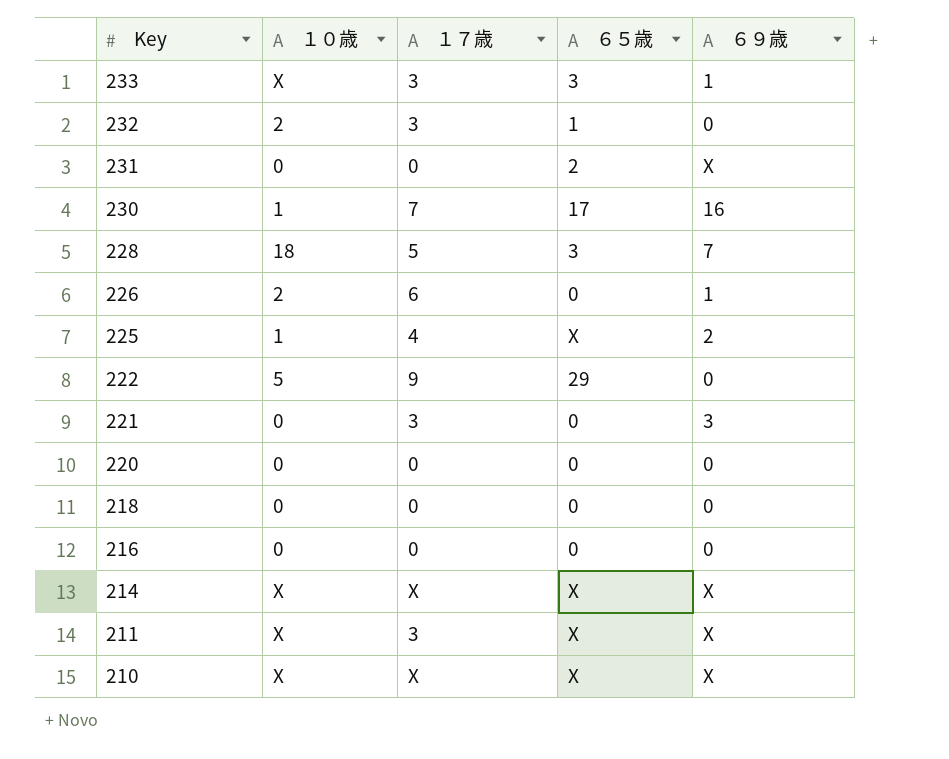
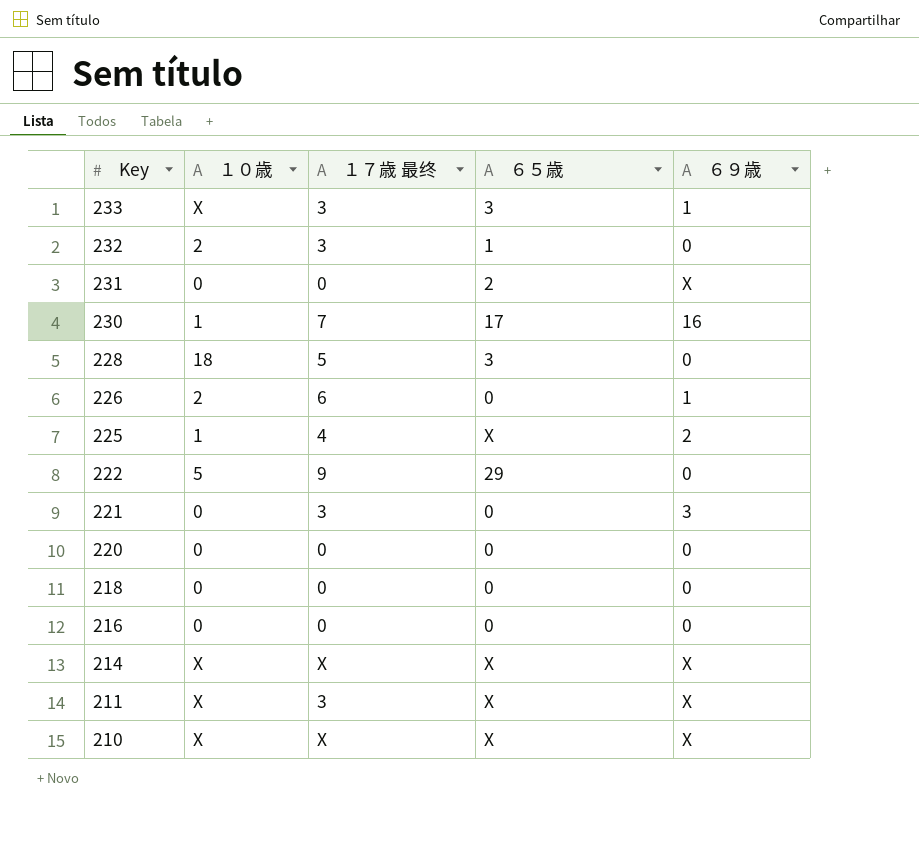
column name: １７歳 -> １７歳 最终
228 | ６９歳: 7 -> 0

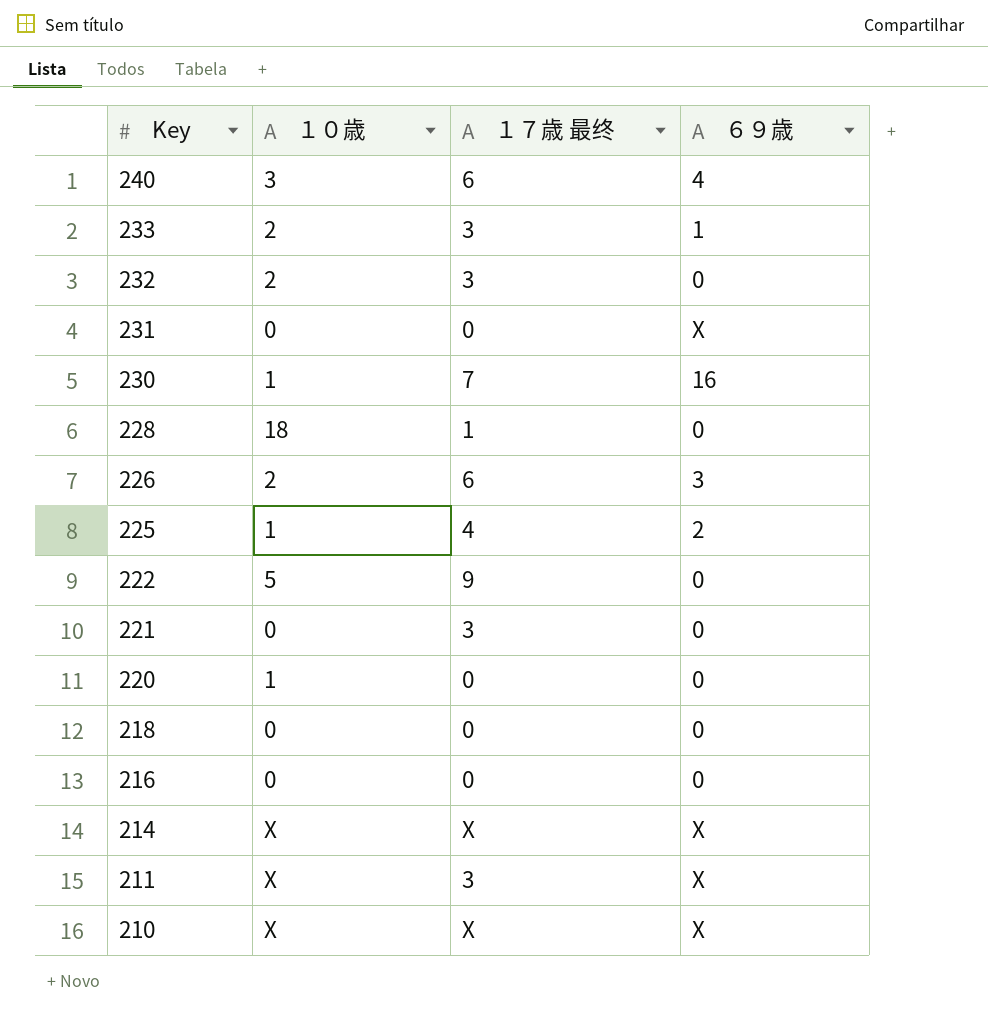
column ６５歳 | position: 4 -> none
row 240: none -> 3 | 6 | 4
233 | １０歳: X -> 2
228 | １７歳 最终: 5 -> 1
226 | ６９歳: 1 -> 3
221 | ６９歳: 3 -> 0
220 | １０歳: 0 -> 1

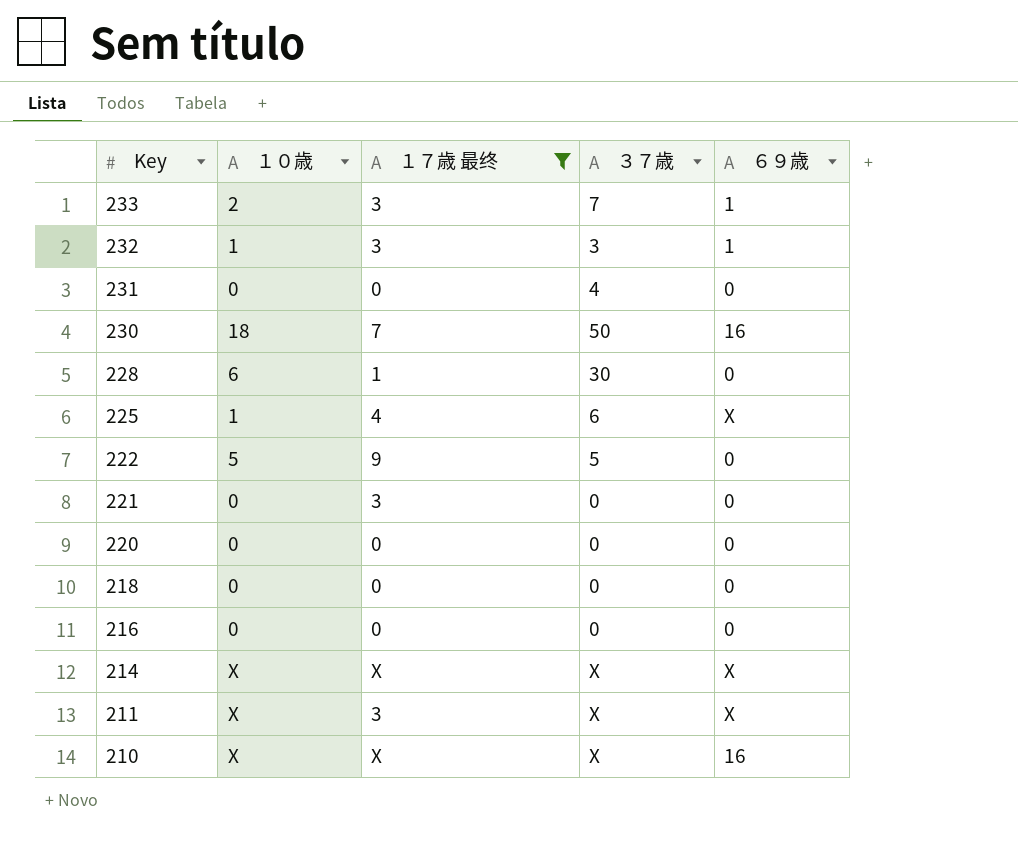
filter: none -> １７歳 最终 != 6
column ３７歳 | position: none -> 4
232 | １０歳: 2 -> 1
232 | ６９歳: 0 -> 1
231 | ６９歳: X -> 0
230 | １０歳: 1 -> 18
228 | １０歳: 18 -> 6
225 | ６９歳: 2 -> X
220 | １０歳: 1 -> 0
210 | ６９歳: X -> 16

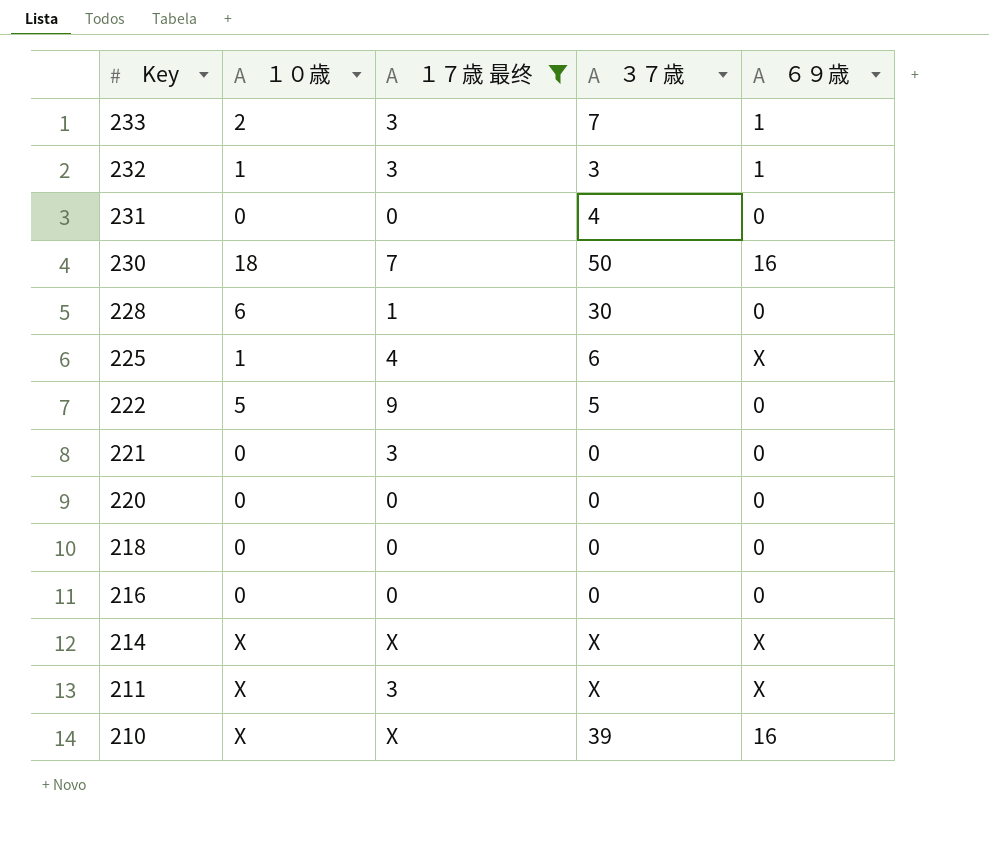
210 | ３７歳: X -> 39

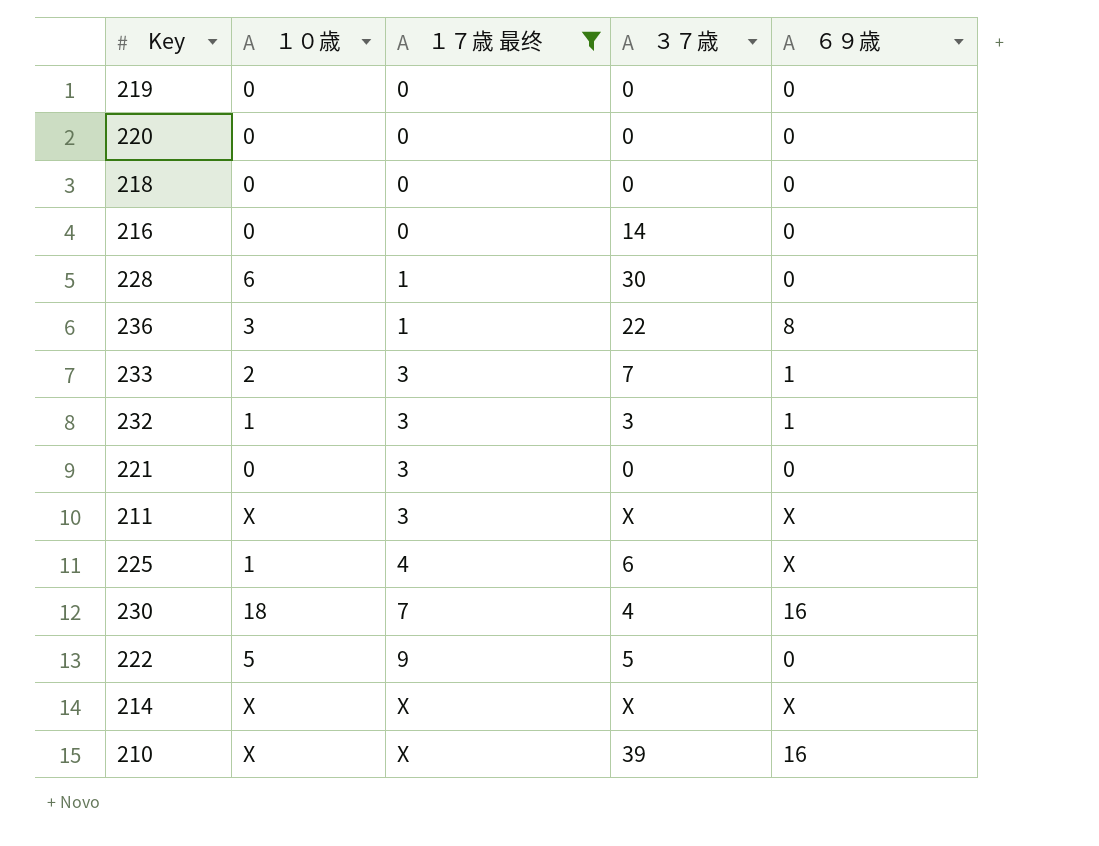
row order: Key descending -> １７歳 最终 ascending
row 231: 0 | 0 | 4 | 0 -> none
row 219: none -> 0 | 0 | 0 | 0
216 | ３７歳: 0 -> 14
row 236: none -> 3 | 1 | 22 | 8
230 | ３７歳: 50 -> 4

